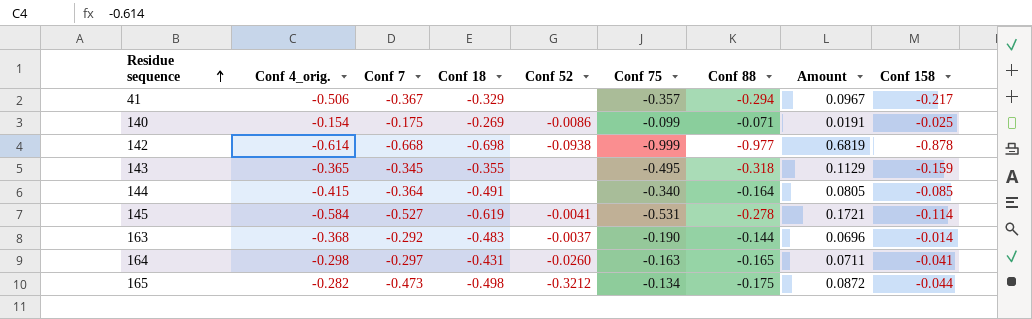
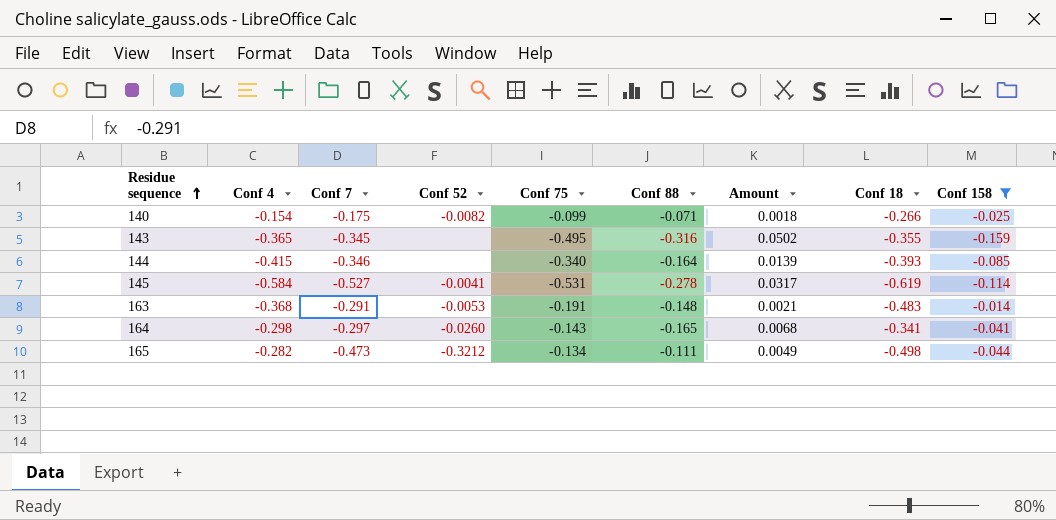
filter: none -> Conf 158 >= -0.159
column name: Conf 4_orig. -> Conf 4
column Amount | formula: [Conf 18] * [Conf 88] -> [Conf 88] * [Conf 158]
column Conf 18 | position: 4 -> 8
140 | Conf 52: -0.0086 -> -0.0082
140 | Conf 18: -0.269 -> -0.266
143 | Conf 88: -0.318 -> -0.316
144 | Conf 7: -0.364 -> -0.346
144 | Conf 18: -0.491 -> -0.393
163 | Conf 7: -0.292 -> -0.291
163 | Conf 52: -0.0037 -> -0.0053
163 | Conf 75: -0.190 -> -0.191
163 | Conf 88: -0.144 -> -0.148
164 | Conf 75: -0.163 -> -0.143
164 | Conf 18: -0.431 -> -0.341
165 | Conf 88: -0.175 -> -0.111

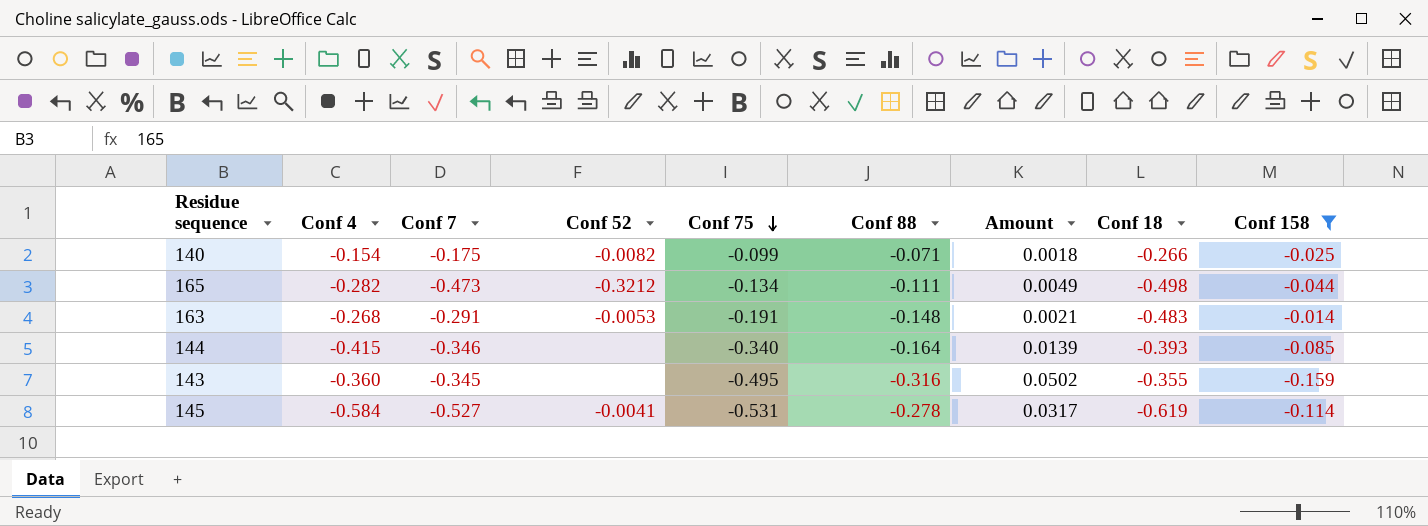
row order: Residue sequence ascending -> Conf 75 descending
row 164: -0.298 | -0.297 | -0.0260 | -0.143 | -0.165 | 0.0068 | -0.341 | -0.041 -> none
163 | Conf 4: -0.368 -> -0.268
143 | Conf 4: -0.365 -> -0.360

